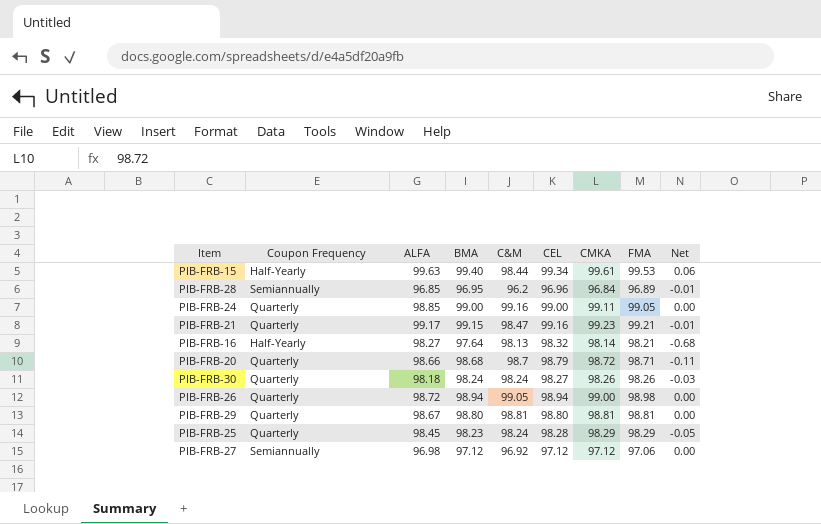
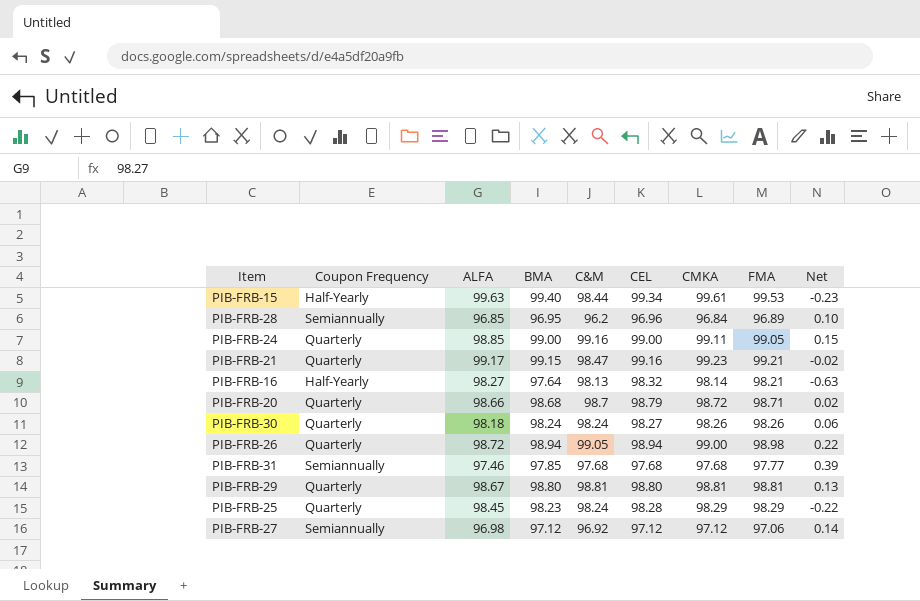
column Net | formula: [BMA] - [CEL] -> [BMA] - [ALFA]
row PIB-FRB-31: none -> Semiannually | 97.46 | 97.85 | 97.68 | 97.68 | 97.68 | 97.77 | 0.39

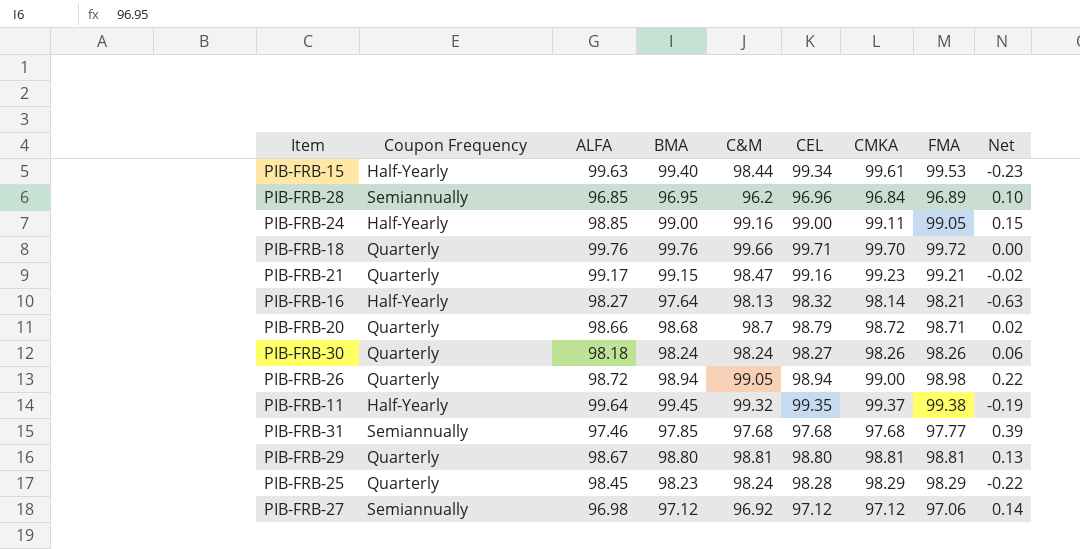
PIB-FRB-24 | Coupon Frequency: Quarterly -> Half-Yearly
row PIB-FRB-18: none -> Quarterly | 99.76 | 99.76 | 99.66 | 99.71 | 99.70 | 99.72 | 0.00
row PIB-FRB-11: none -> Half-Yearly | 99.64 | 99.45 | 99.32 | 99.35 | 99.37 | 99.38 | -0.19

